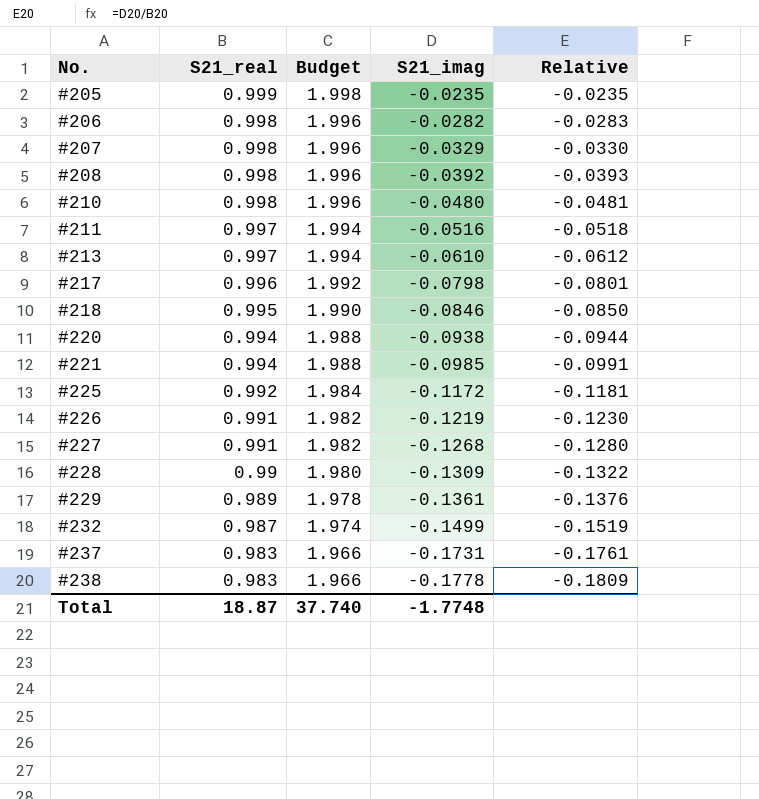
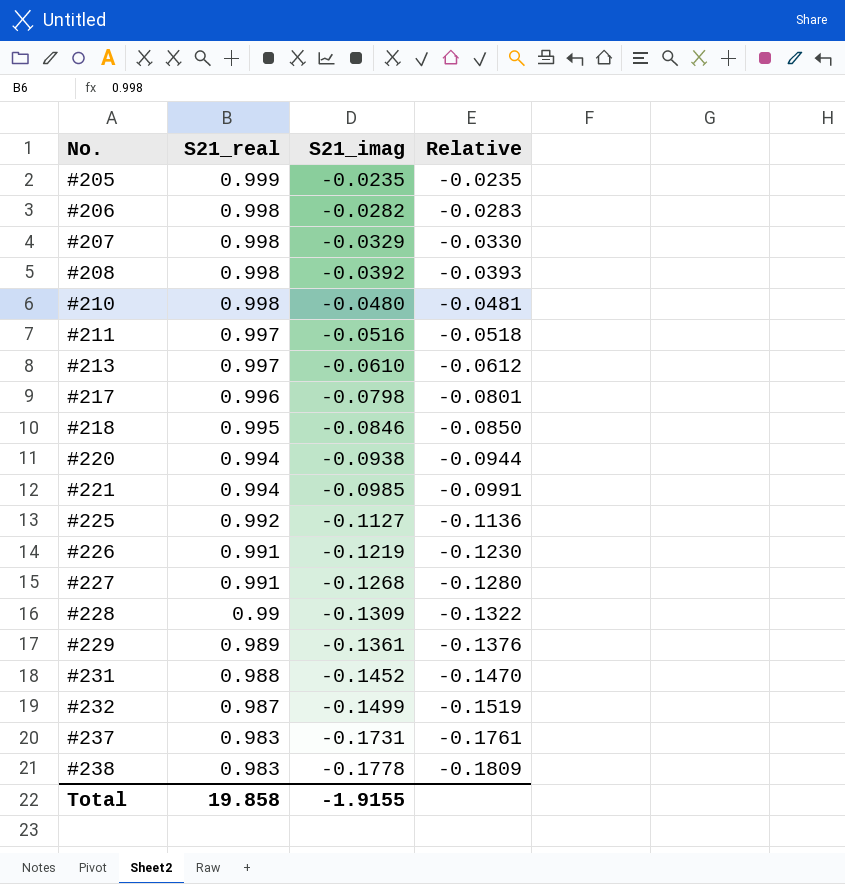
column Budget | formula: [S21_real] * 2 -> none
#225 | S21_imag: -0.1172 -> -0.1127
#225 | Relative: -0.1181 -> -0.1136
row #231: none -> 0.988 | -0.1452 | -0.1470
Total | S21_real: 18.87 -> 19.858
Total | S21_imag: -1.7748 -> -1.9155

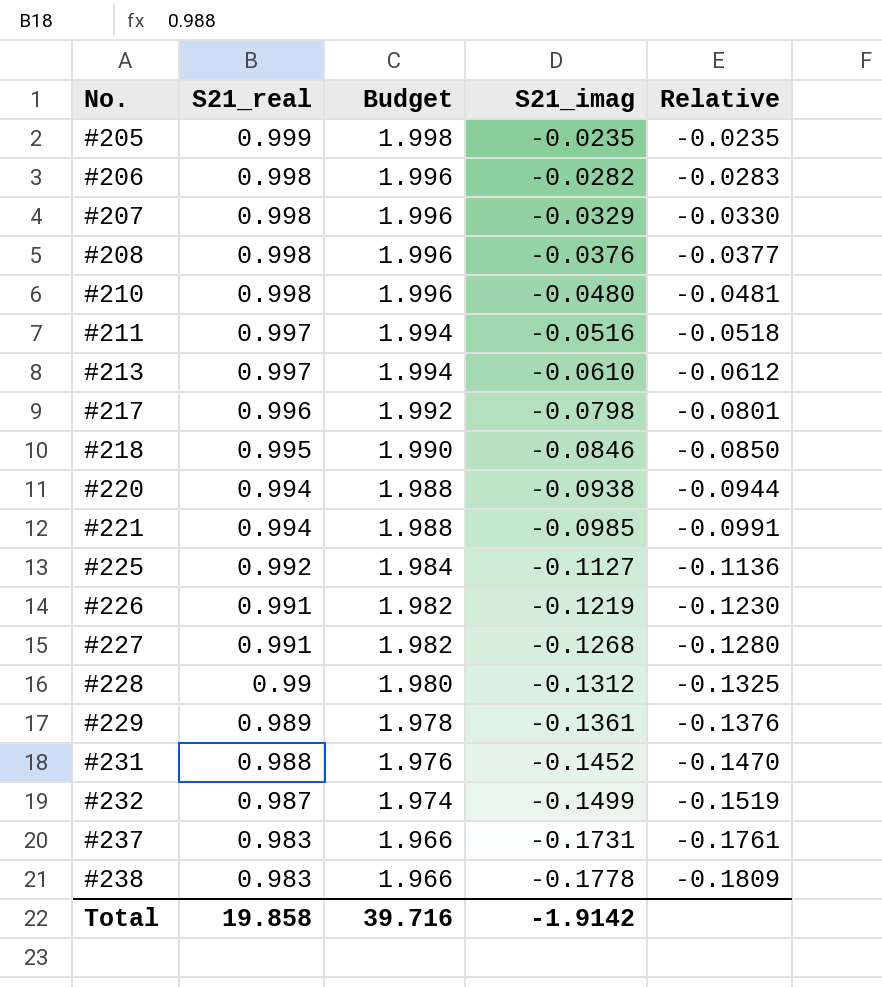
column Budget | formula: none -> [S21_real] * 2
#208 | S21_imag: -0.0392 -> -0.0376
#208 | Relative: -0.0393 -> -0.0377
#228 | S21_imag: -0.1309 -> -0.1312
#228 | Relative: -0.1322 -> -0.1325
Total | S21_imag: -1.9155 -> -1.9142

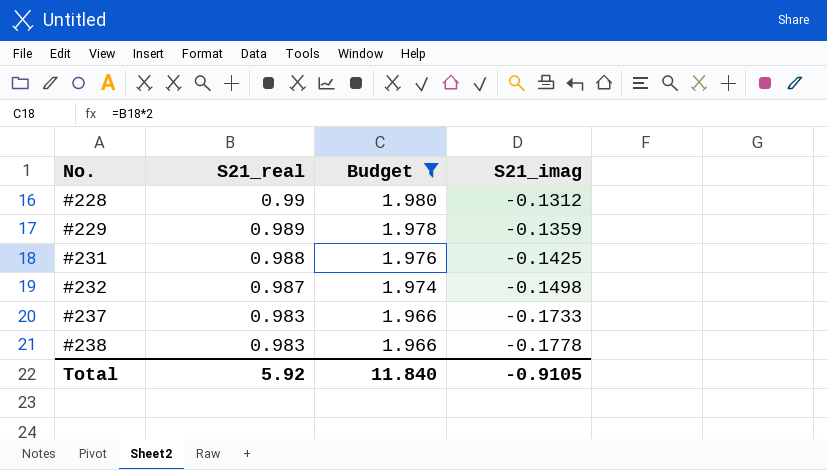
filter: none -> Budget <= 1.980
column Relative | formula: [S21_imag] / [S21_real] -> none
#229 | S21_imag: -0.1361 -> -0.1359
#231 | S21_imag: -0.1452 -> -0.1425
#232 | S21_imag: -0.1499 -> -0.1498
#237 | S21_imag: -0.1731 -> -0.1733
Total | S21_real: 19.858 -> 5.92
Total | Budget: 39.716 -> 11.840
Total | S21_imag: -1.9142 -> -0.9105

